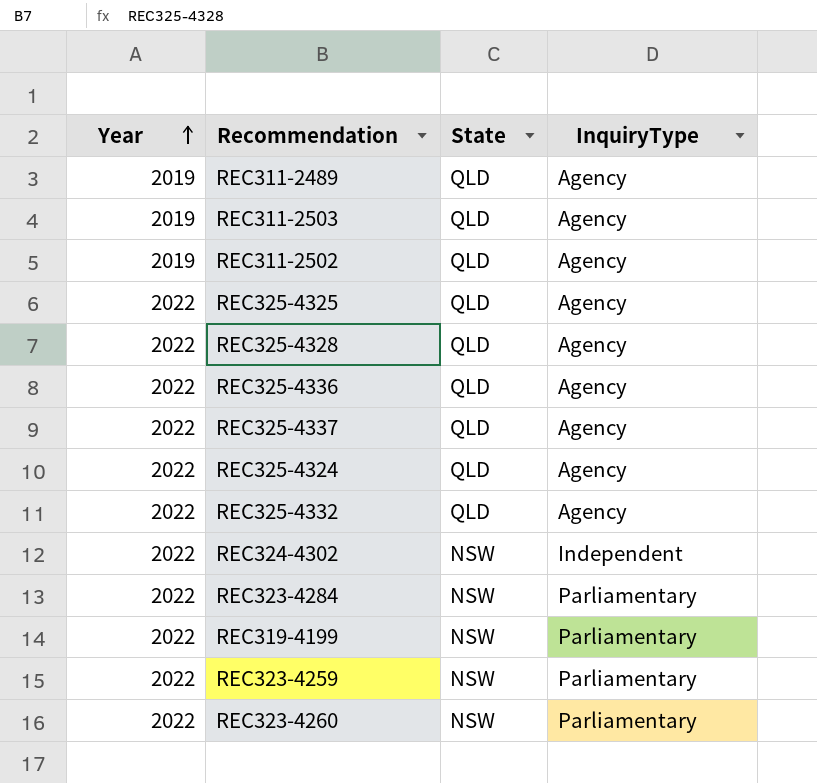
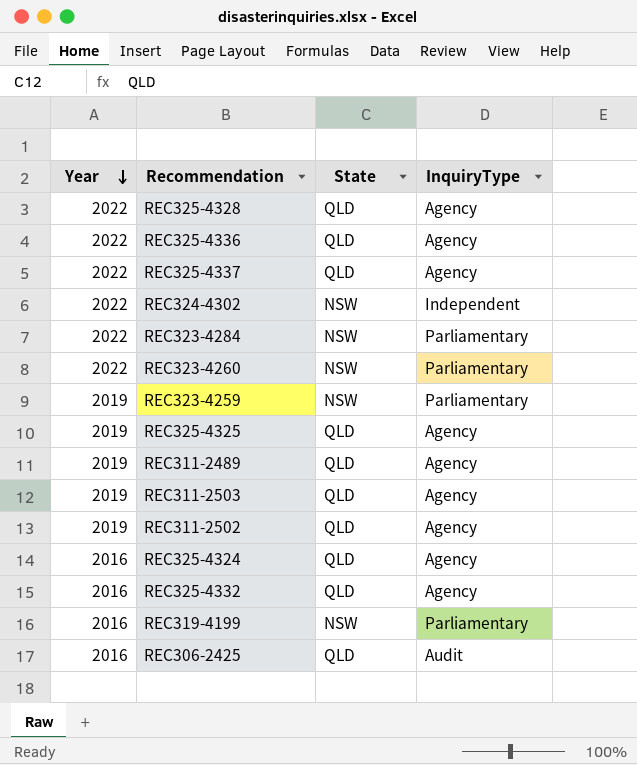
row order: Year ascending -> Year descending
REC323-4259 | Year: 2022 -> 2019
REC325-4325 | Year: 2022 -> 2019
REC325-4324 | Year: 2022 -> 2016
REC325-4332 | Year: 2022 -> 2016
REC319-4199 | Year: 2022 -> 2016
row REC306-2425: none -> 2016 | QLD | Audit

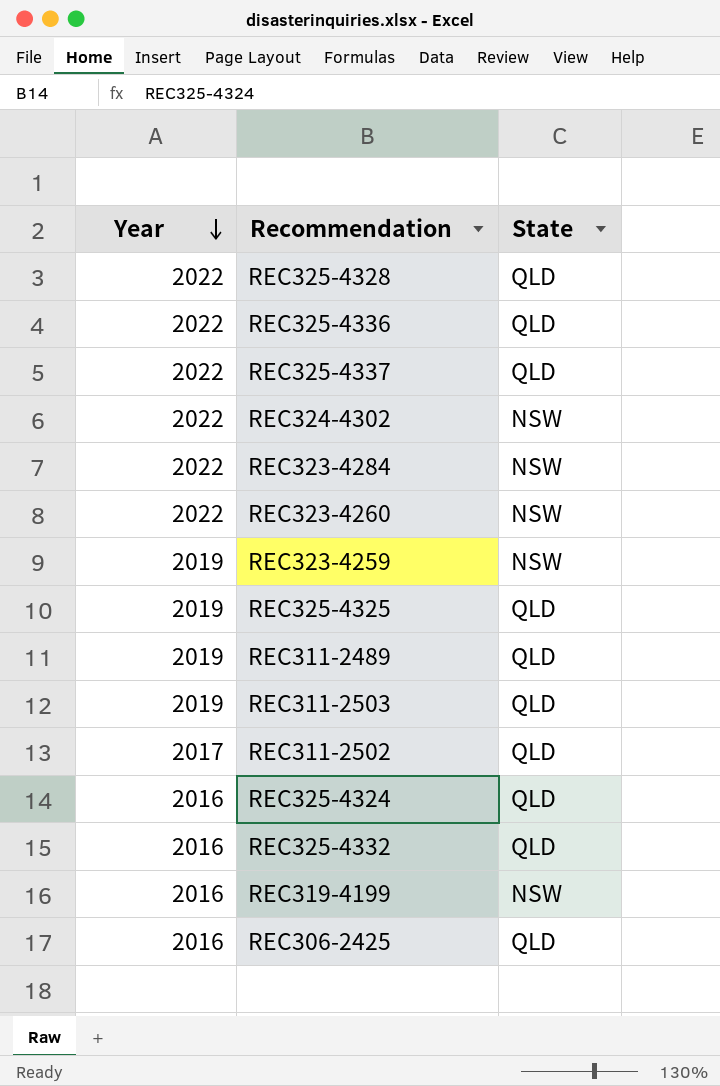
column InquiryType | position: 4 -> none
REC311-2502 | Year: 2019 -> 2017

